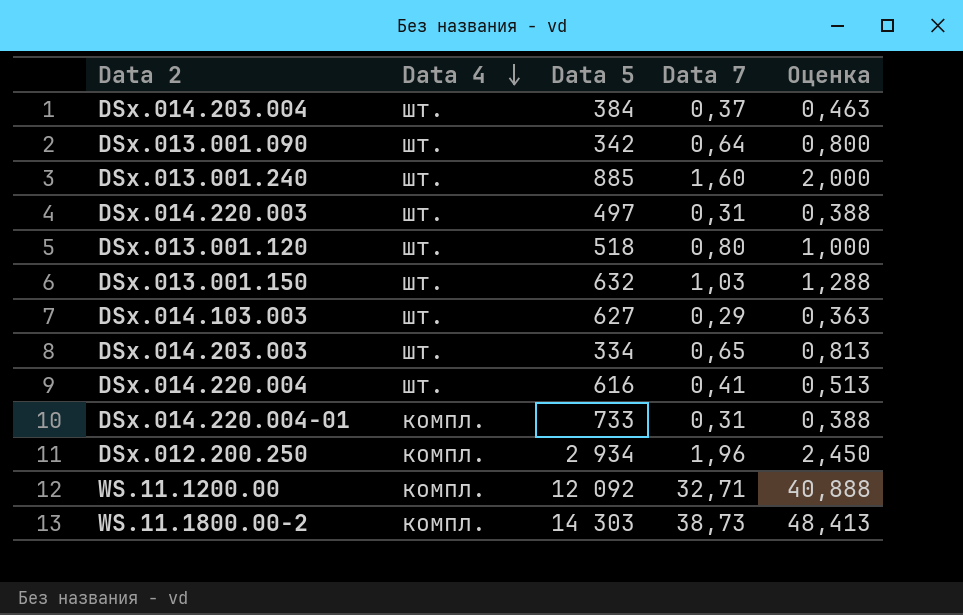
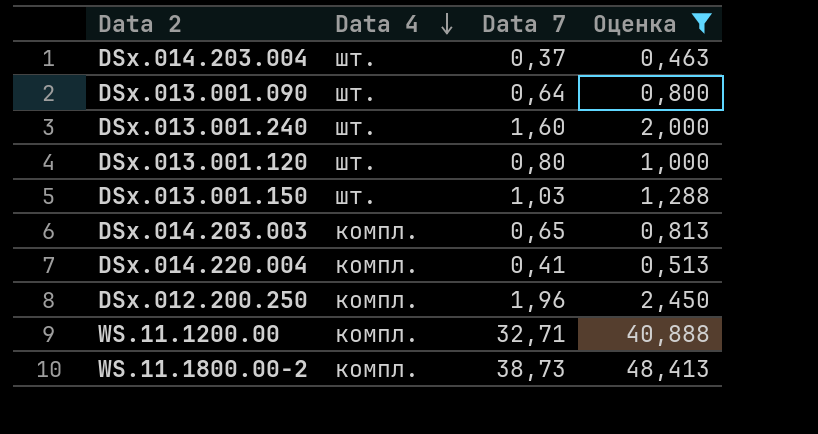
filter: none -> Оценка >= 0,463
column Data 5 | position: 3 -> none
DSx.014.203.003 | Data 4: шт. -> компл.
DSx.014.220.004 | Data 4: шт. -> компл.

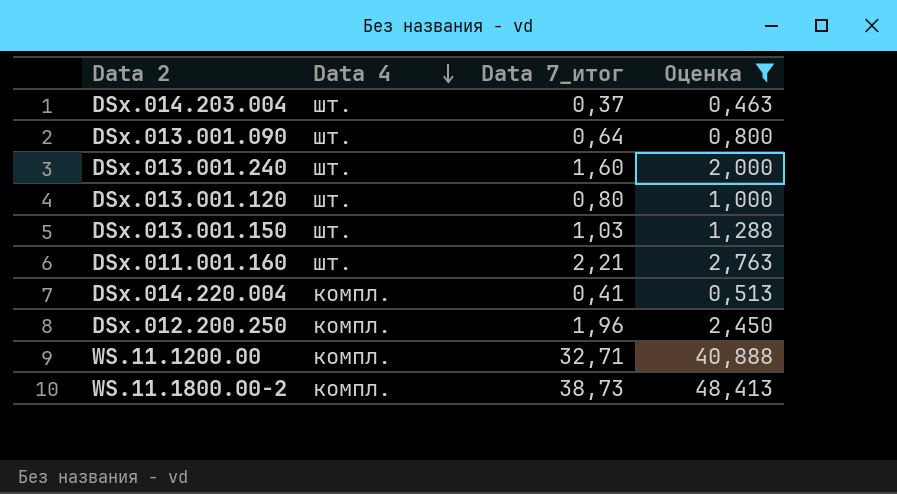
column name: Data 7 -> Data 7_итог
row DSx.014.203.003: компл. | 0,65 | 0,813 -> none
row DSх.011.001.160: none -> шт. | 2,21 | 2,763

